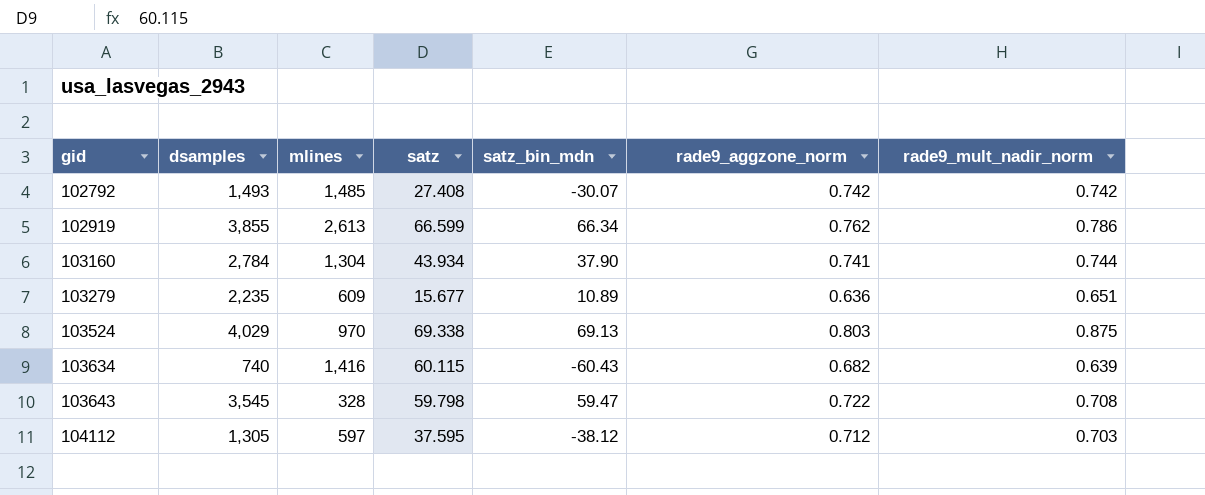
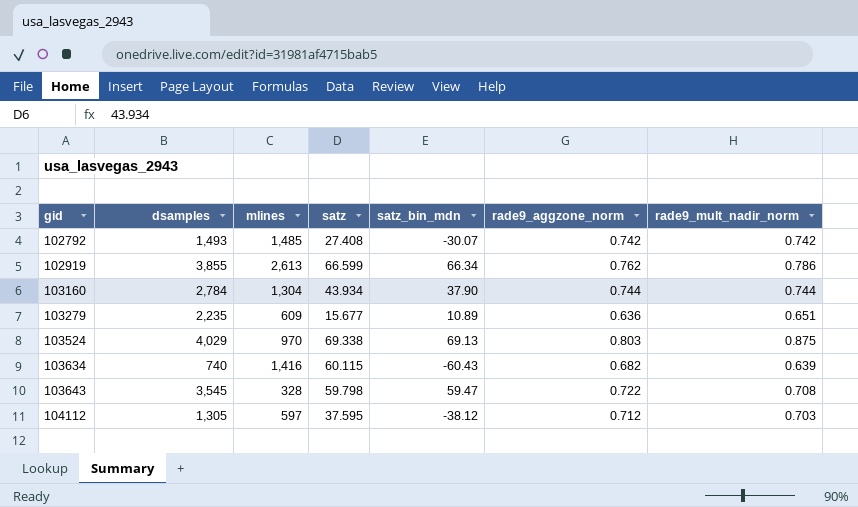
103160 | rade9_aggzone_norm: 0.741 -> 0.744

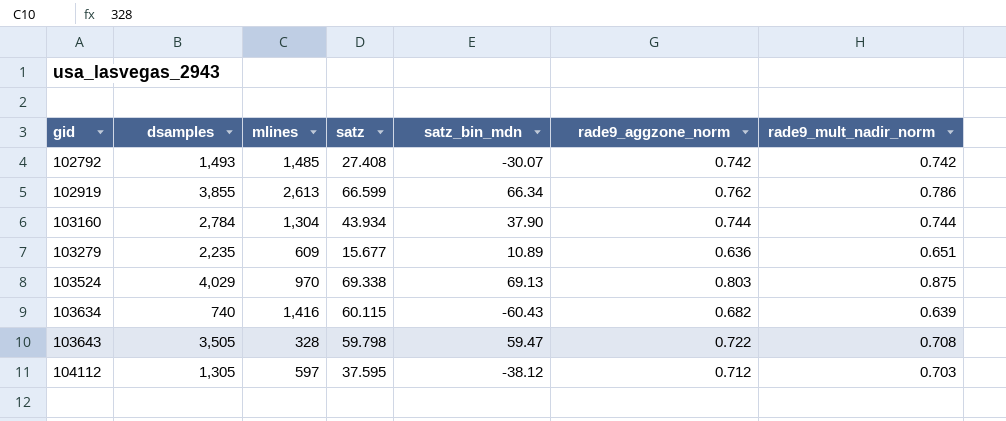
103643 | dsamples: 3,545 -> 3,505

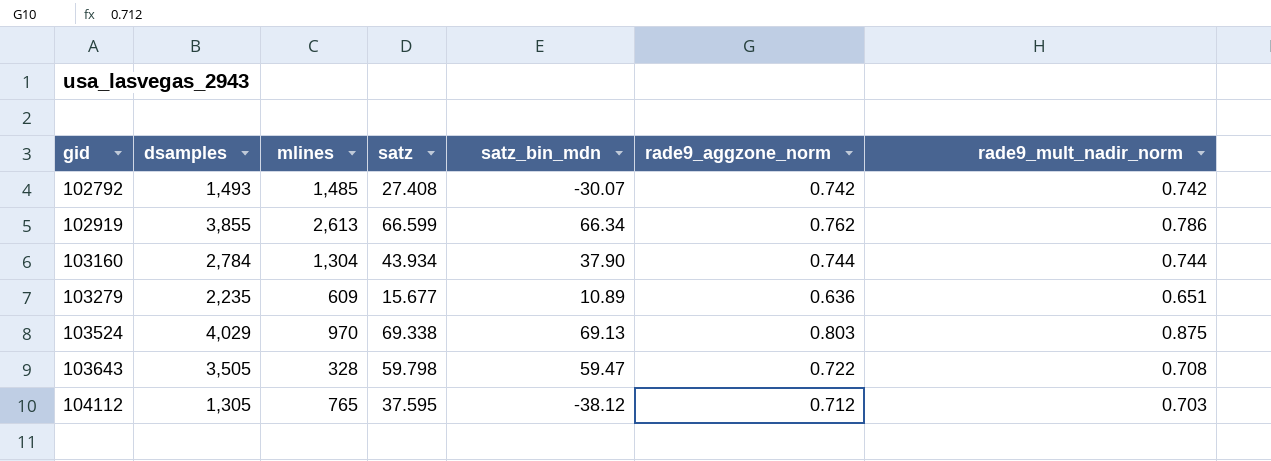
row 103634: 740 | 1,416 | 60.115 | -60.43 | 0.682 | 0.639 -> none
104112 | mlines: 597 -> 765

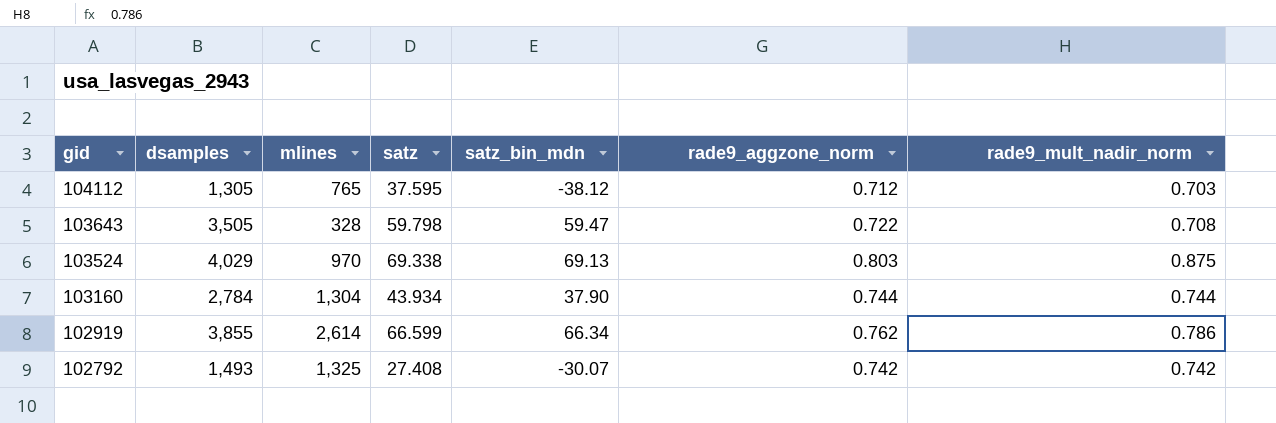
row order: gid ascending -> gid descending
row 103279: 2,235 | 609 | 15.677 | 10.89 | 0.636 | 0.651 -> none
102919 | mlines: 2,613 -> 2,614
102792 | mlines: 1,485 -> 1,325

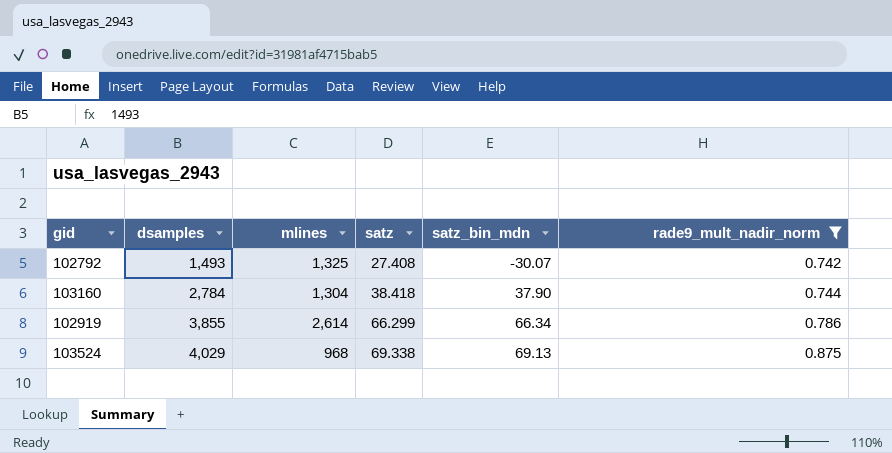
filter: none -> rade9_mult_nadir_norm >= 0.742
row order: gid descending -> dsamples ascending
column rade9_aggzone_norm | position: 6 -> none
103160 | satz: 43.934 -> 38.418
102919 | satz: 66.599 -> 66.299
103524 | mlines: 970 -> 968

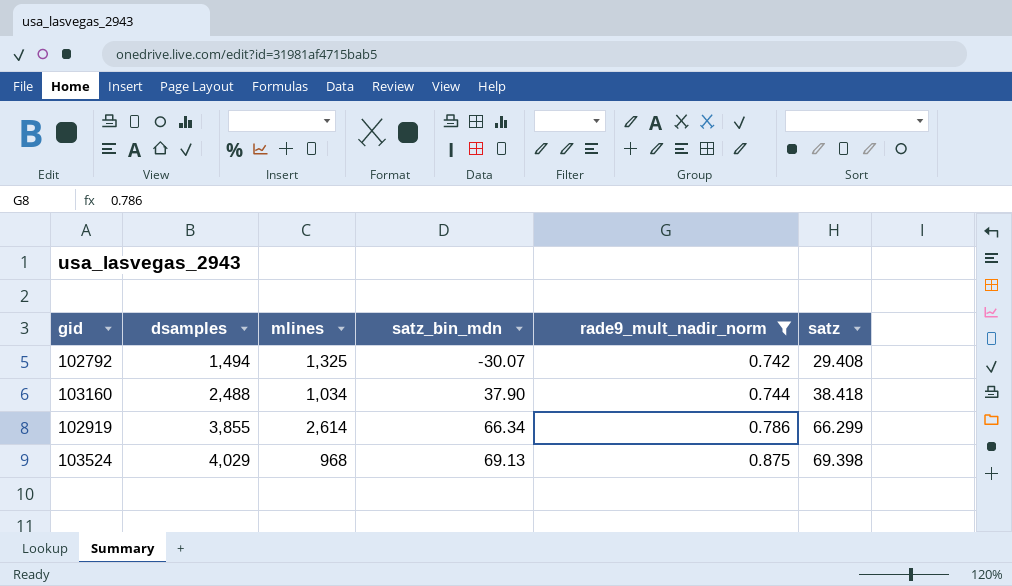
column satz | position: 4 -> 6
102792 | dsamples: 1,493 -> 1,494
102792 | satz: 27.408 -> 29.408
103160 | dsamples: 2,784 -> 2,488
103160 | mlines: 1,304 -> 1,034
103524 | satz: 69.338 -> 69.398

